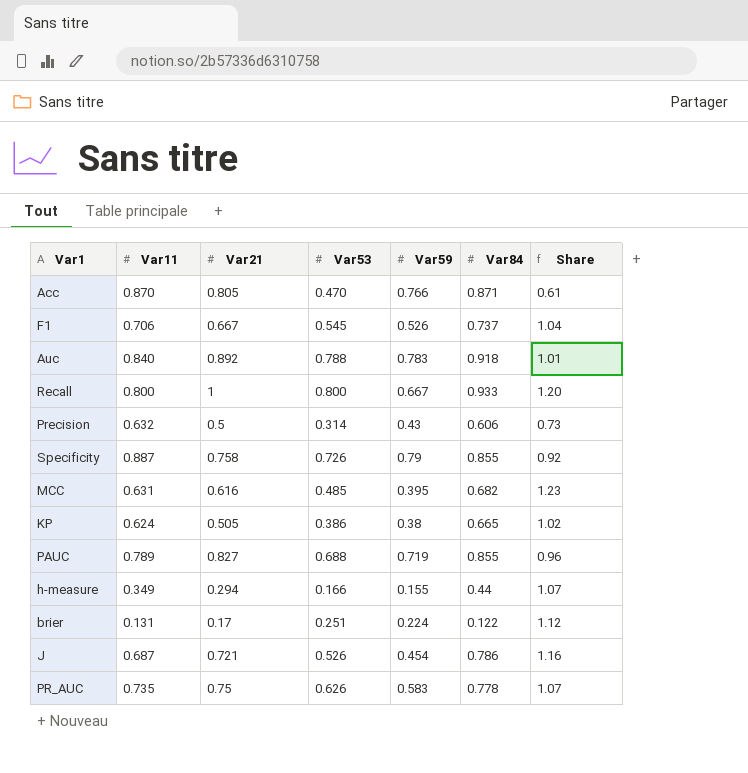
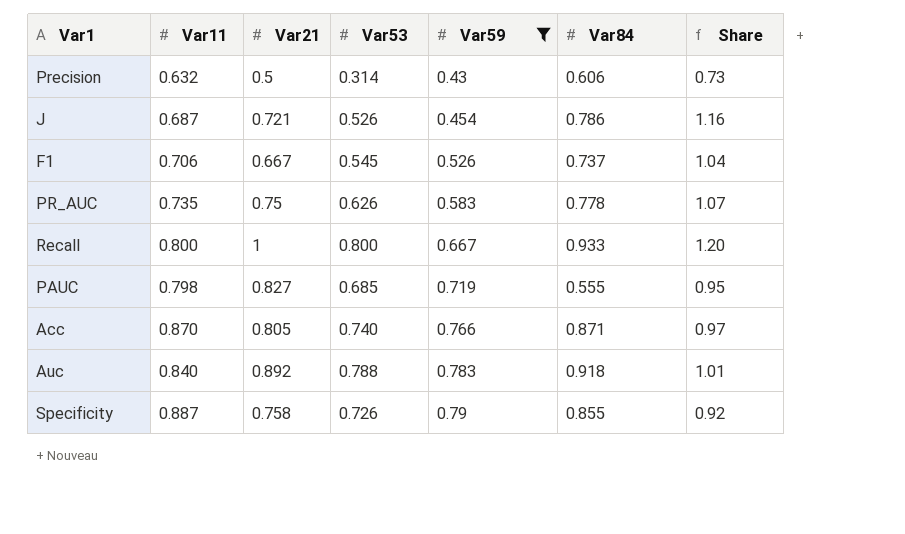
filter: none -> Var59 >= 0.43
row order: none -> Var59 ascending
PAUC | Var11: 0.789 -> 0.798
PAUC | Var53: 0.688 -> 0.685
PAUC | Var84: 0.855 -> 0.555
PAUC | Share: 0.96 -> 0.95
Acc | Var53: 0.470 -> 0.740
Acc | Share: 0.61 -> 0.97

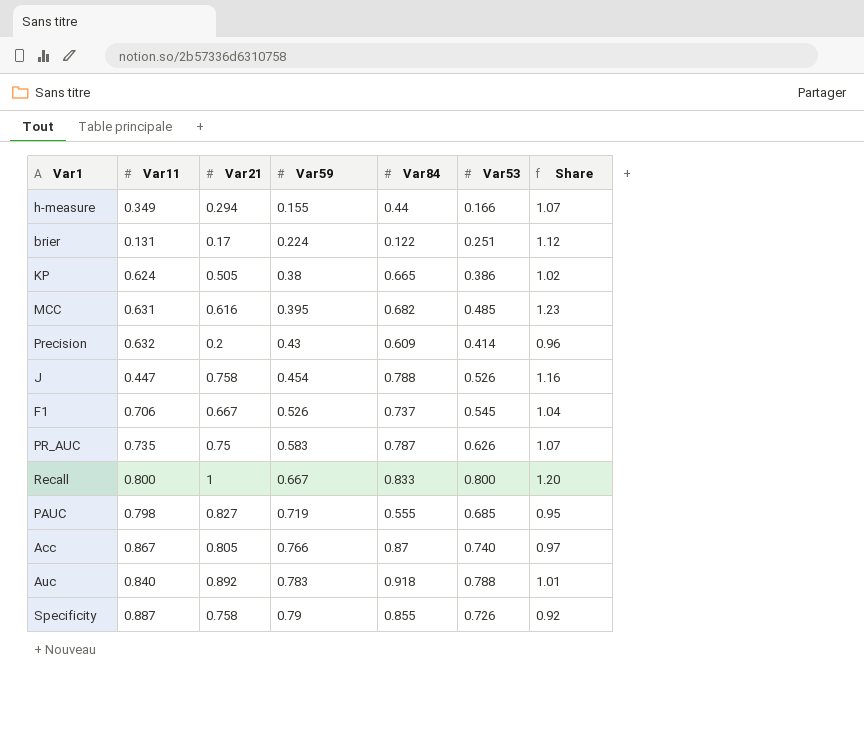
filter: Var59 >= 0.43 -> none
column Var53 | position: 4 -> 6
Precision | Var21: 0.5 -> 0.2
Precision | Var84: 0.606 -> 0.609
Precision | Var53: 0.314 -> 0.414
Precision | Share: 0.73 -> 0.96
J | Var11: 0.687 -> 0.447
J | Var21: 0.721 -> 0.758
J | Var84: 0.786 -> 0.788
PR_AUC | Var84: 0.778 -> 0.787
Recall | Var84: 0.933 -> 0.833
Acc | Var11: 0.870 -> 0.867
Acc | Var84: 0.871 -> 0.87

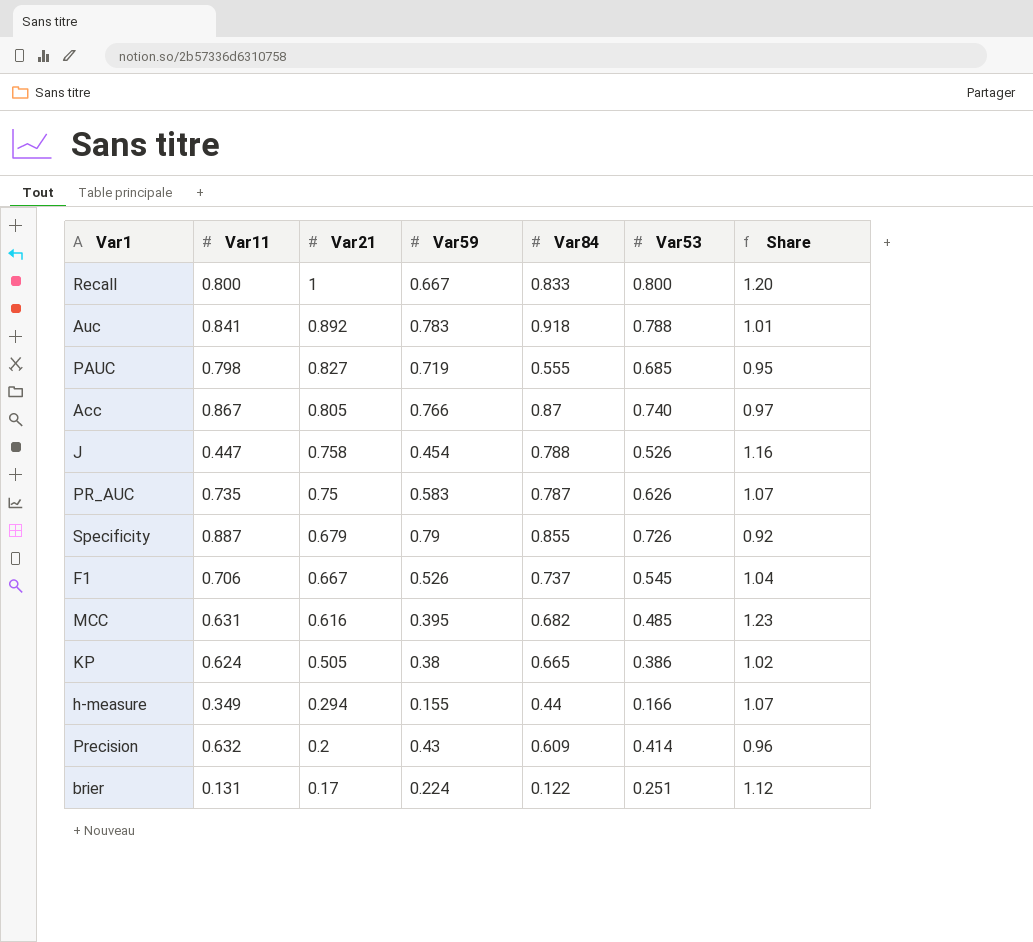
row order: Var59 ascending -> Var21 descending
Auc | Var11: 0.840 -> 0.841
Specificity | Var21: 0.758 -> 0.679

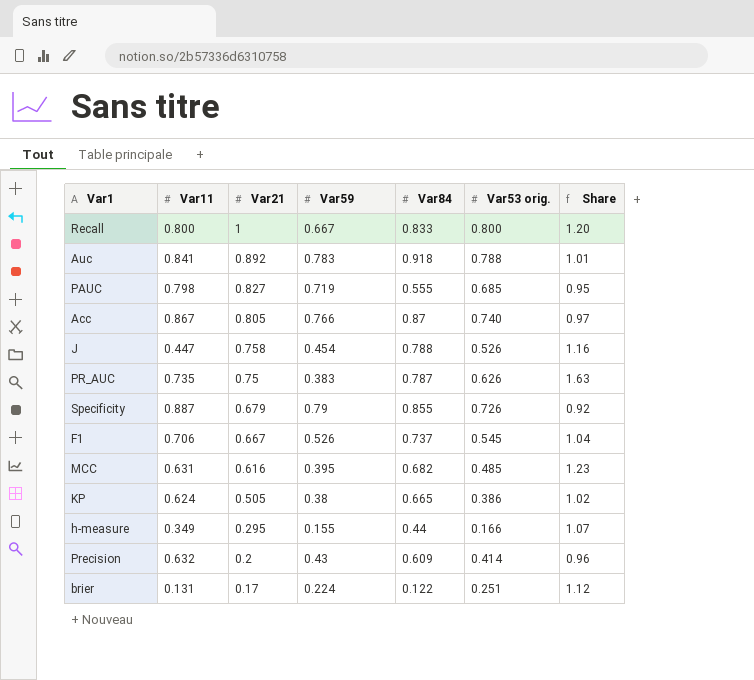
column name: Var53 -> Var53 orig.
PR_AUC | Var59: 0.583 -> 0.383
PR_AUC | Share: 1.07 -> 1.63
h-measure | Var21: 0.294 -> 0.295

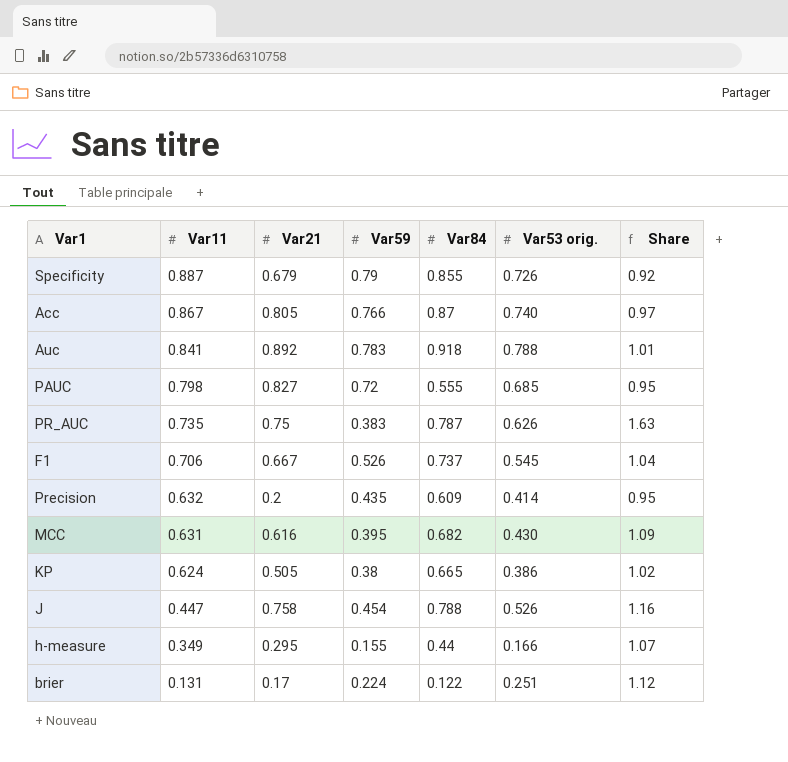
row order: Var21 descending -> Var11 descending
row Recall: 0.800 | 1 | 0.667 | 0.833 | 0.800 | 1.20 -> none
PAUC | Var59: 0.719 -> 0.72
Precision | Var59: 0.43 -> 0.435
Precision | Share: 0.96 -> 0.95
MCC | Var53 orig.: 0.485 -> 0.430
MCC | Share: 1.23 -> 1.09

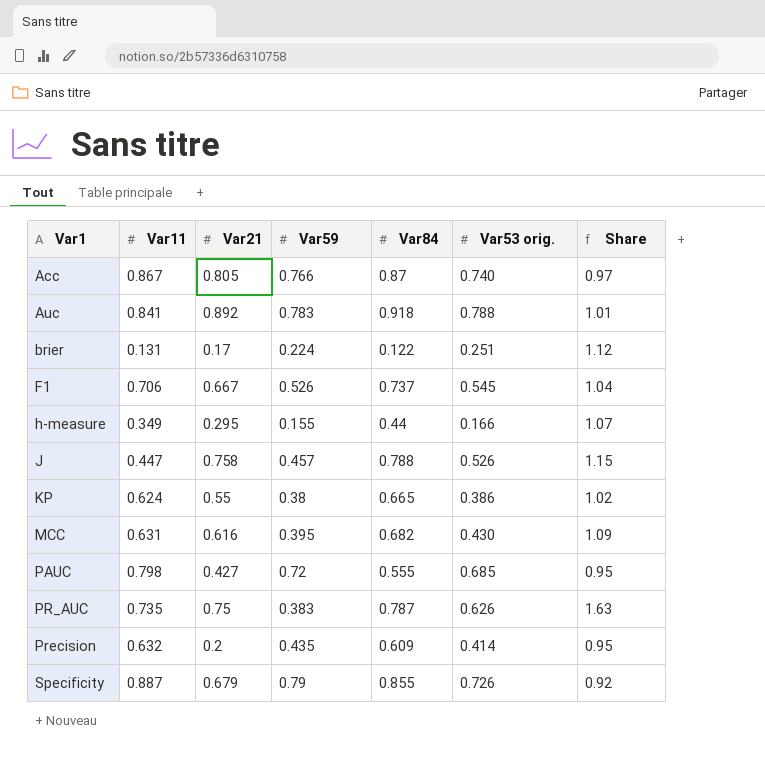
row order: Var11 descending -> Var1 ascending
J | Var59: 0.454 -> 0.457
J | Share: 1.16 -> 1.15
KP | Var21: 0.505 -> 0.55
PAUC | Var21: 0.827 -> 0.427

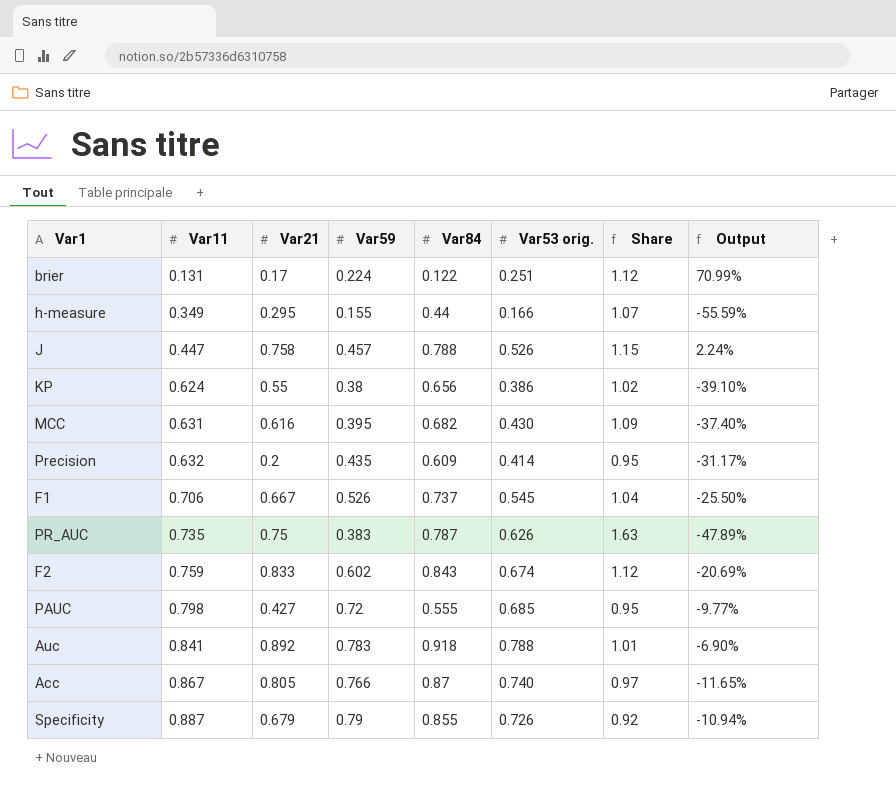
row order: Var1 ascending -> Var11 ascending
column Output | formula: none -> ([Var59] - [Var11]) / [Var11]
KP | Var84: 0.665 -> 0.656
row F2: none -> 0.759 | 0.833 | 0.602 | 0.843 | 0.674 | 1.12 | -20.69%

